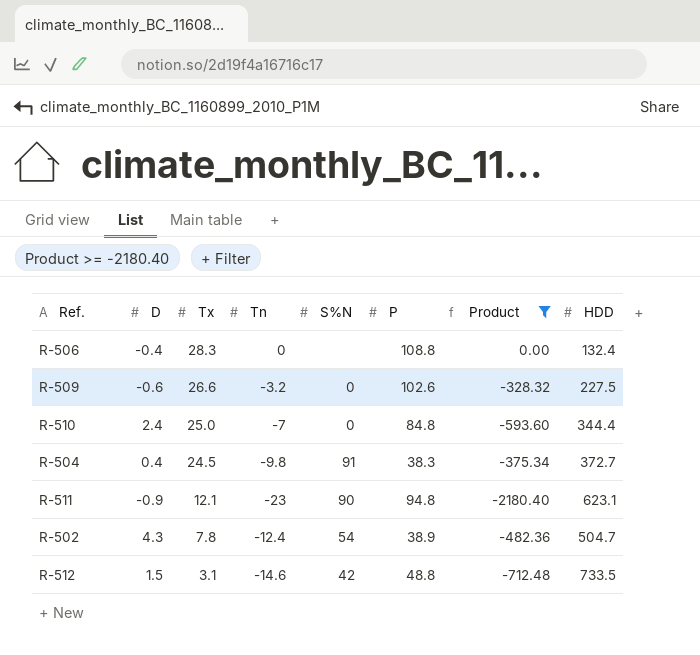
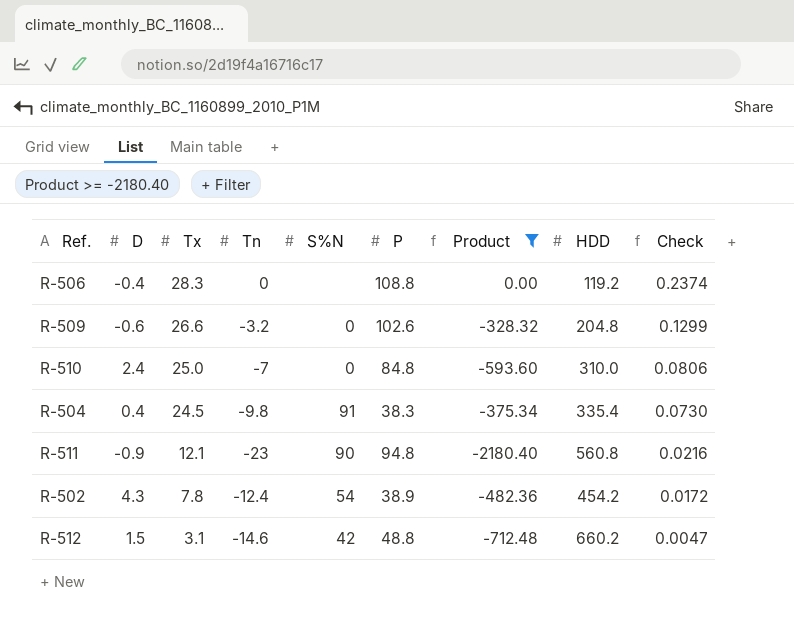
column Check | formula: none -> [Tx] / [HDD]
R-506 | HDD: 132.4 -> 119.2
R-509 | HDD: 227.5 -> 204.8
R-510 | HDD: 344.4 -> 310.0
R-504 | HDD: 372.7 -> 335.4
R-511 | HDD: 623.1 -> 560.8
R-502 | HDD: 504.7 -> 454.2
R-512 | HDD: 733.5 -> 660.2

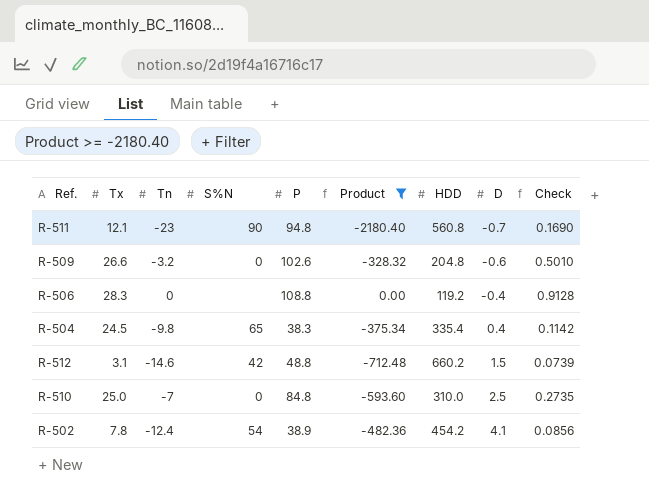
row order: Tx descending -> D ascending
column D | position: 2 -> 8
column Check | formula: [Tx] / [HDD] -> [P] / [HDD]
R-511 | D: -0.9 -> -0.7
R-504 | S%N: 91 -> 65
R-510 | D: 2.4 -> 2.5
R-502 | D: 4.3 -> 4.1

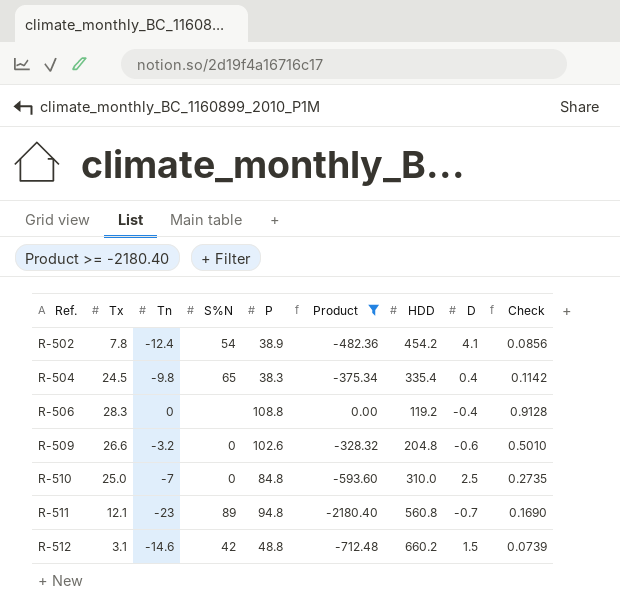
row order: D ascending -> Ref. ascending
R-511 | S%N: 90 -> 89

